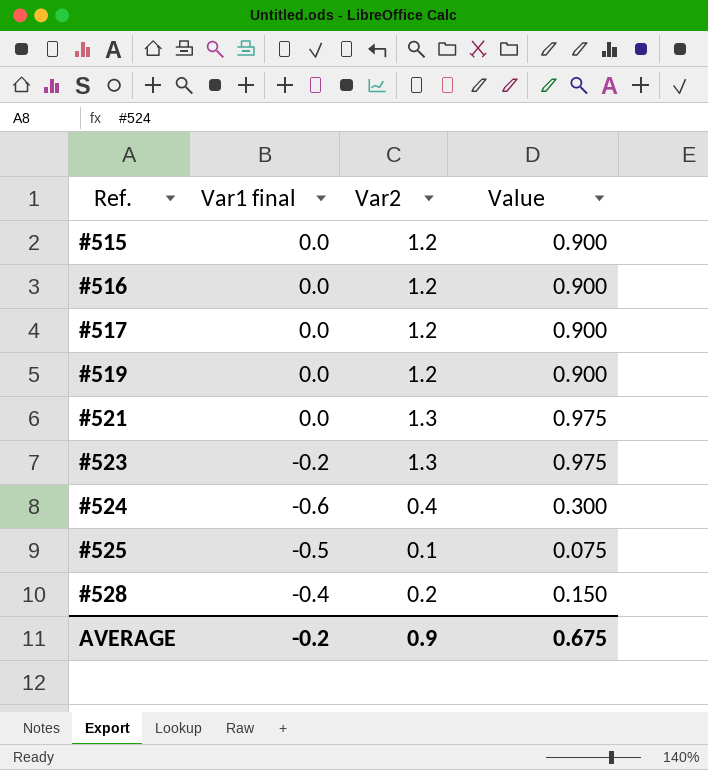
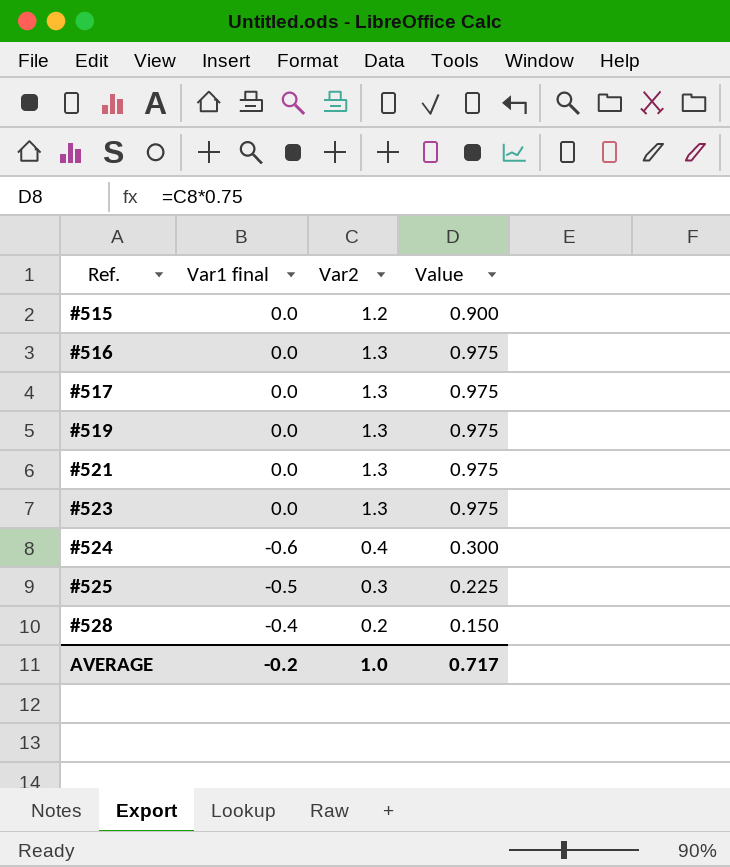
#516 | Var2: 1.2 -> 1.3
#516 | Value: 0.900 -> 0.975
#517 | Var2: 1.2 -> 1.3
#517 | Value: 0.900 -> 0.975
#519 | Var2: 1.2 -> 1.3
#519 | Value: 0.900 -> 0.975
#523 | Var1 final: -0.2 -> 0.0
#525 | Var2: 0.1 -> 0.3
#525 | Value: 0.075 -> 0.225
AVERAGE | Var2: 0.9 -> 1.0
AVERAGE | Value: 0.675 -> 0.717

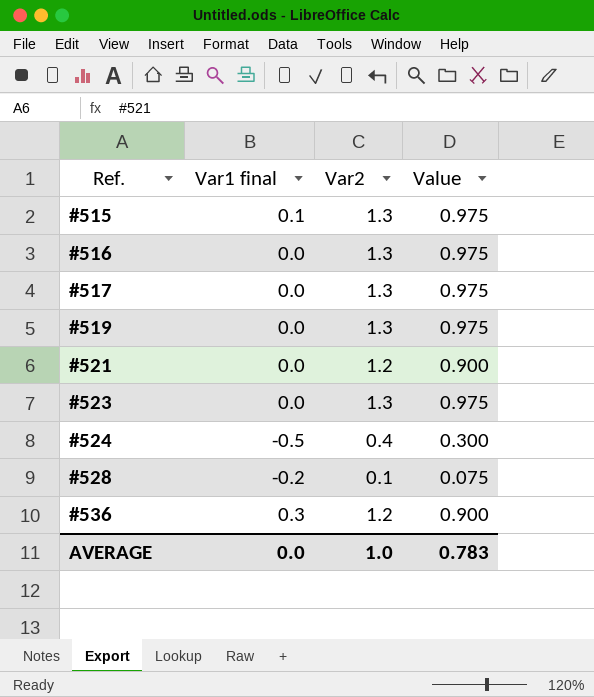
row #525: -0.5 | 0.3 | 0.225 -> none
#515 | Var1 final: 0.0 -> 0.1
#515 | Var2: 1.2 -> 1.3
#515 | Value: 0.900 -> 0.975
#521 | Var2: 1.3 -> 1.2
#521 | Value: 0.975 -> 0.900
#524 | Var1 final: -0.6 -> -0.5
#528 | Var1 final: -0.4 -> -0.2
#528 | Var2: 0.2 -> 0.1
#528 | Value: 0.150 -> 0.075
row #536: none -> 0.3 | 1.2 | 0.900
AVERAGE | Var1 final: -0.2 -> 0.0
AVERAGE | Value: 0.717 -> 0.783

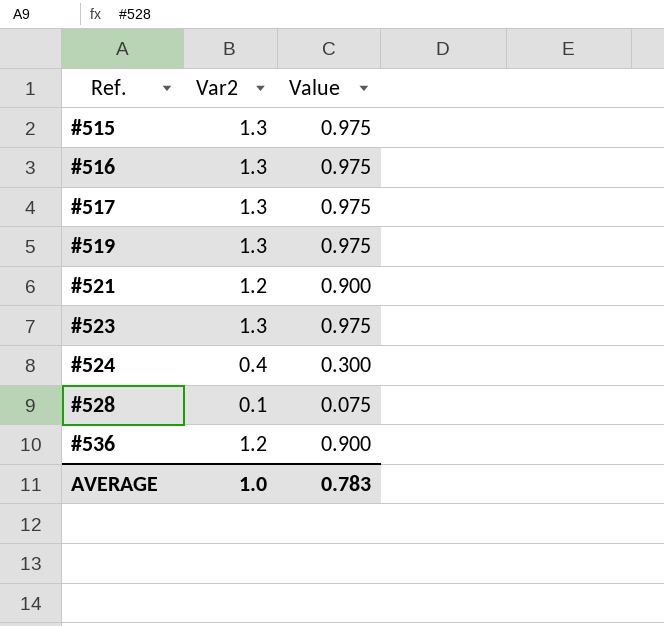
column Var1 final | position: 2 -> none

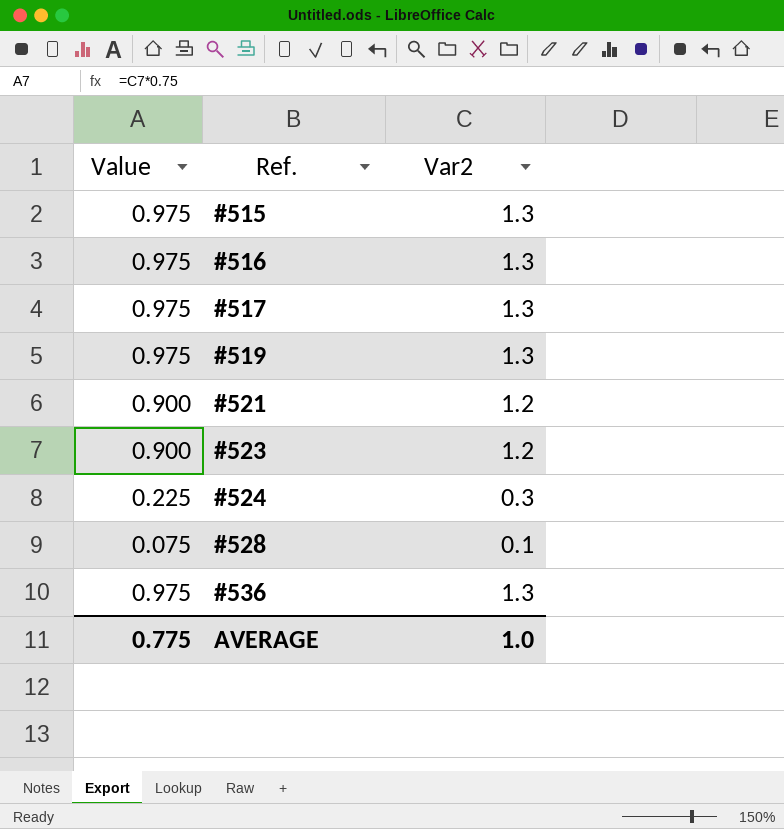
column Value | position: 3 -> 1
#523 | Value: 0.975 -> 0.900
#523 | Var2: 1.3 -> 1.2
#524 | Value: 0.300 -> 0.225
#524 | Var2: 0.4 -> 0.3
#536 | Value: 0.900 -> 0.975
#536 | Var2: 1.2 -> 1.3
AVERAGE | Value: 0.783 -> 0.775

